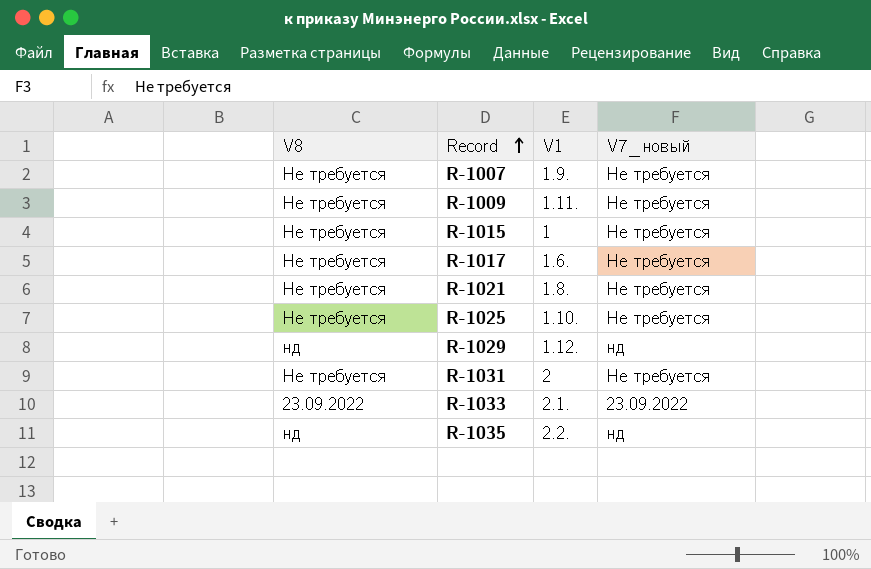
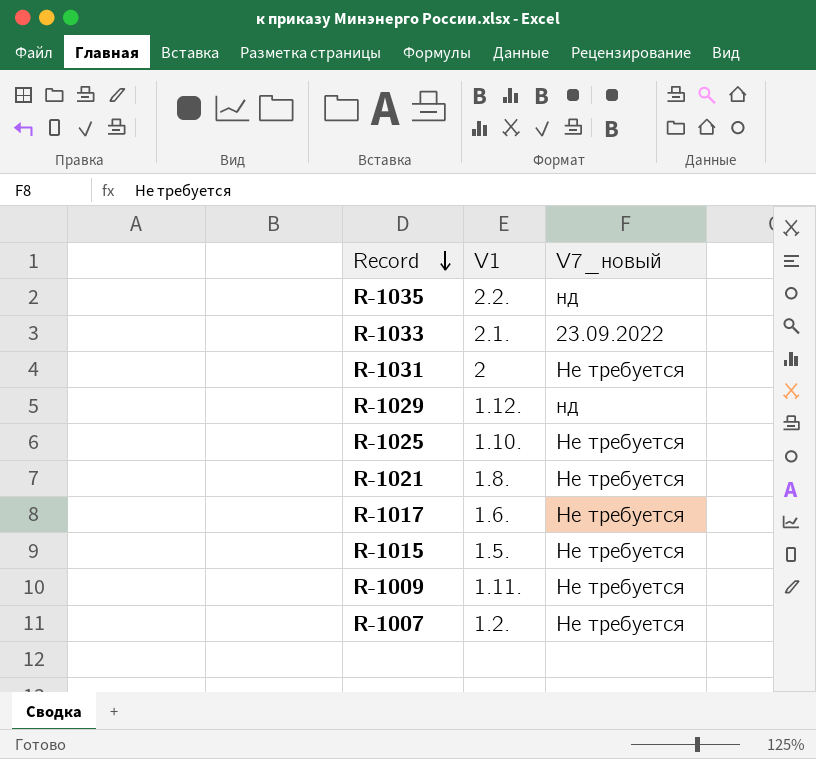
row order: Record ascending -> Record descending
column V8 | position: 1 -> none
R-1015 | V1: 1 -> 1.5.
R-1007 | V1: 1.9. -> 1.2.

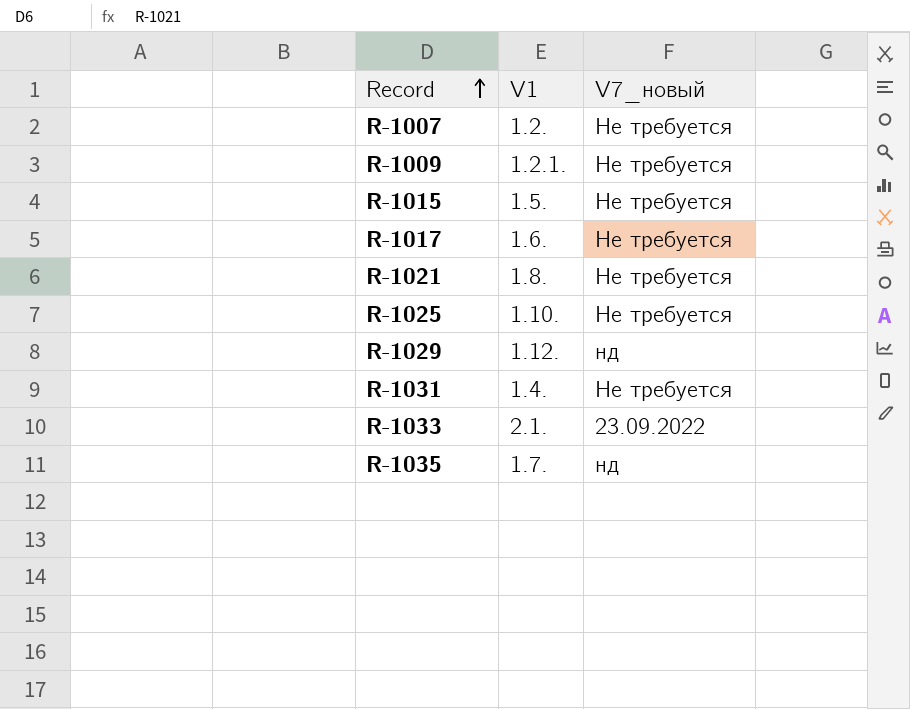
row order: Record descending -> Record ascending
R-1009 | V1: 1.11. -> 1.2.1.
R-1031 | V1: 2 -> 1.4.
R-1035 | V1: 2.2. -> 1.7.

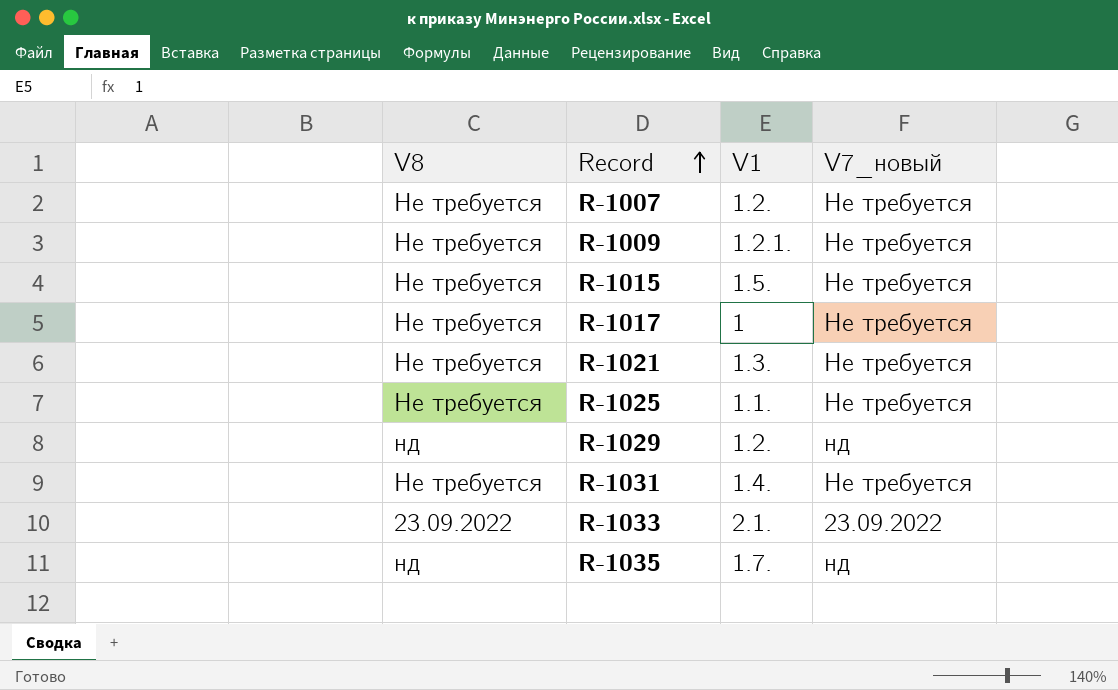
column V8 | position: none -> 1
R-1017 | V1: 1.6. -> 1
R-1021 | V1: 1.8. -> 1.3.
R-1025 | V1: 1.10. -> 1.1.
R-1029 | V1: 1.12. -> 1.2.

